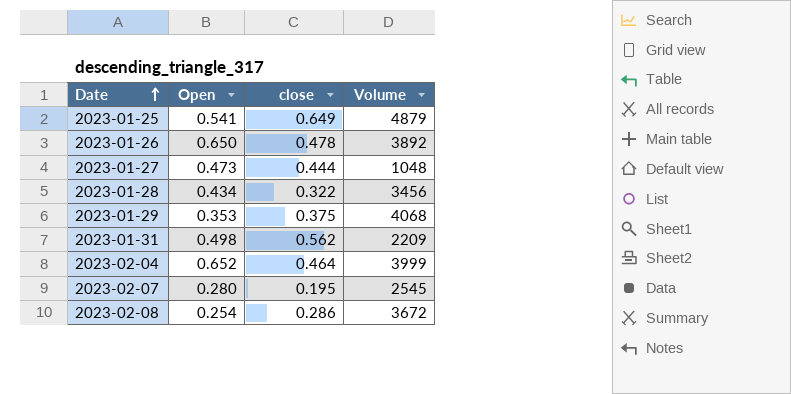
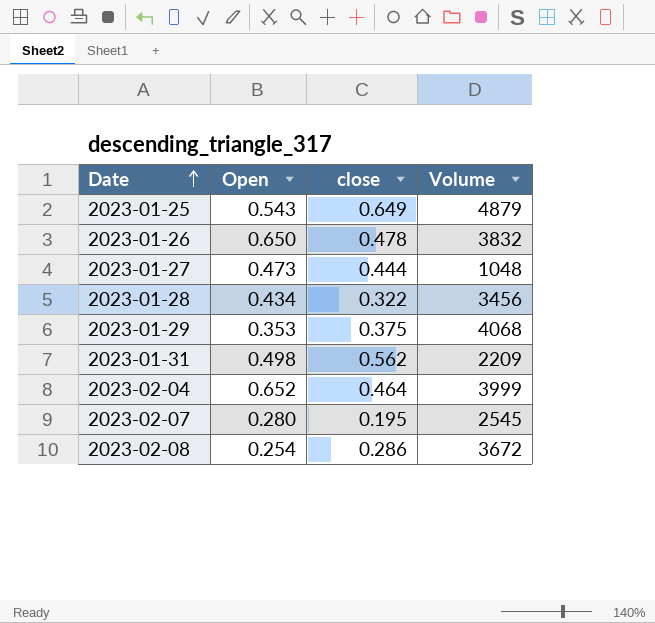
2023-01-25 | Open: 0.541 -> 0.543
2023-01-26 | Volume: 3892 -> 3832

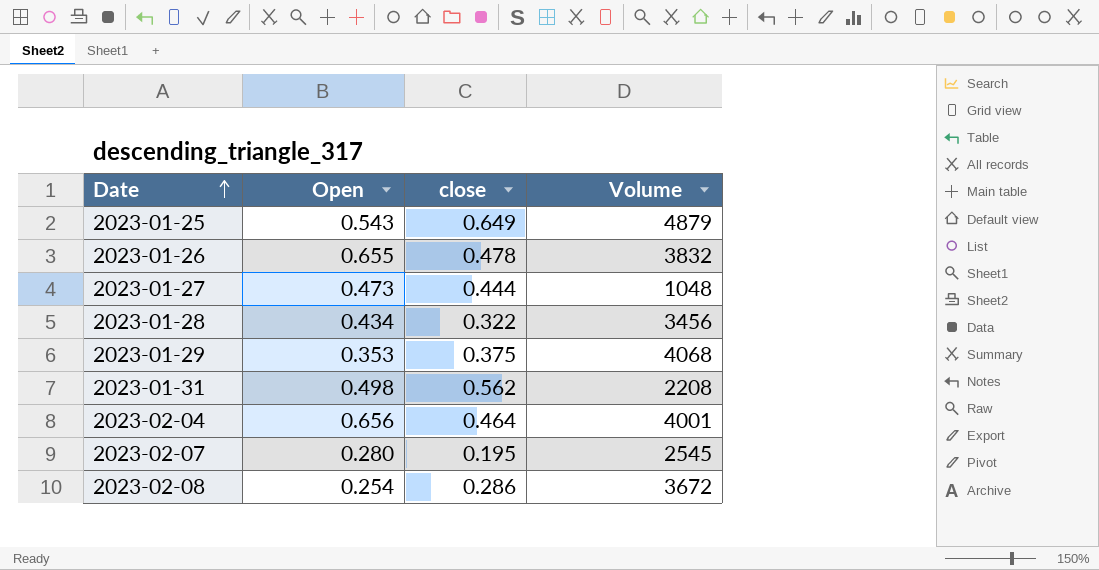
2023-01-26 | Open: 0.650 -> 0.655
2023-01-31 | Volume: 2209 -> 2208
2023-02-04 | Open: 0.652 -> 0.656
2023-02-04 | Volume: 3999 -> 4001

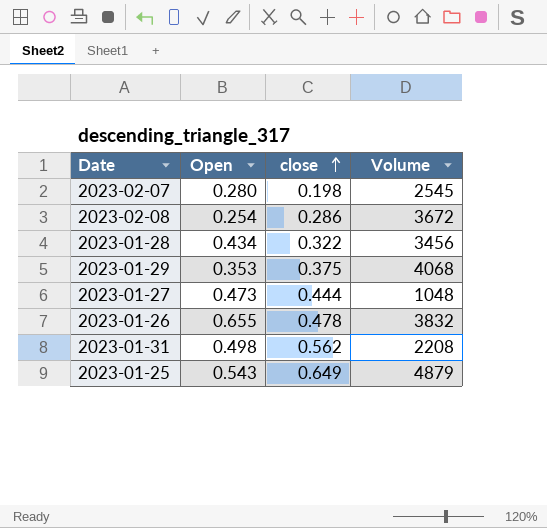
row order: Date ascending -> close ascending
row 2023-02-04: 0.656 | 0.464 | 4001 -> none
2023-02-07 | close: 0.195 -> 0.198

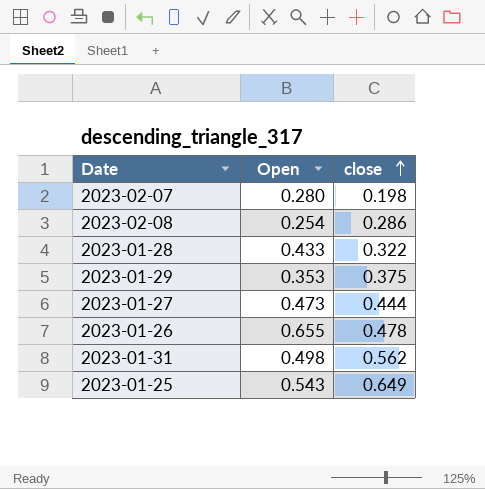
column Volume | position: 4 -> none
2023-01-28 | Open: 0.434 -> 0.433

